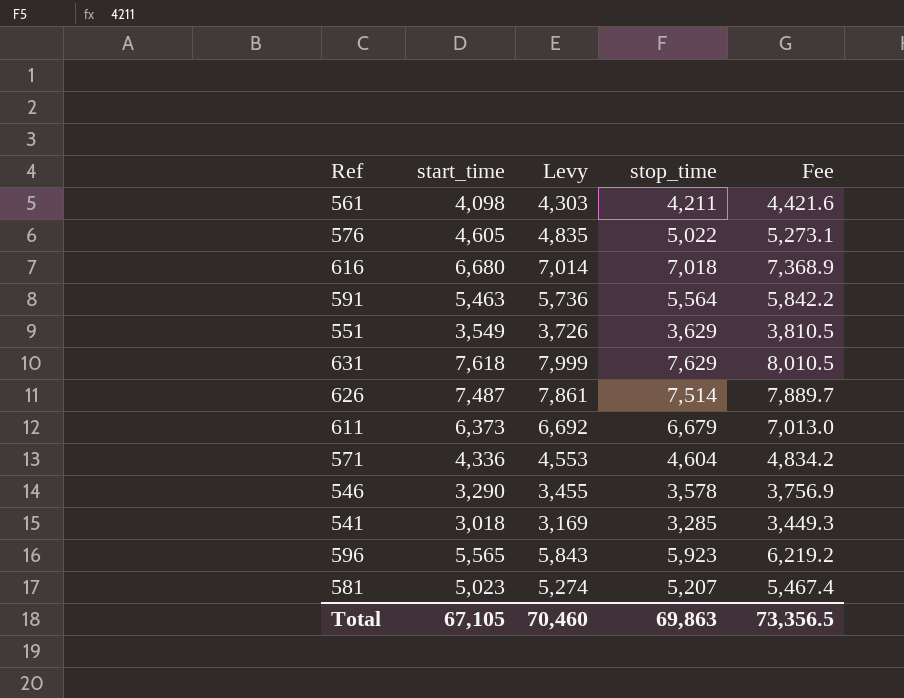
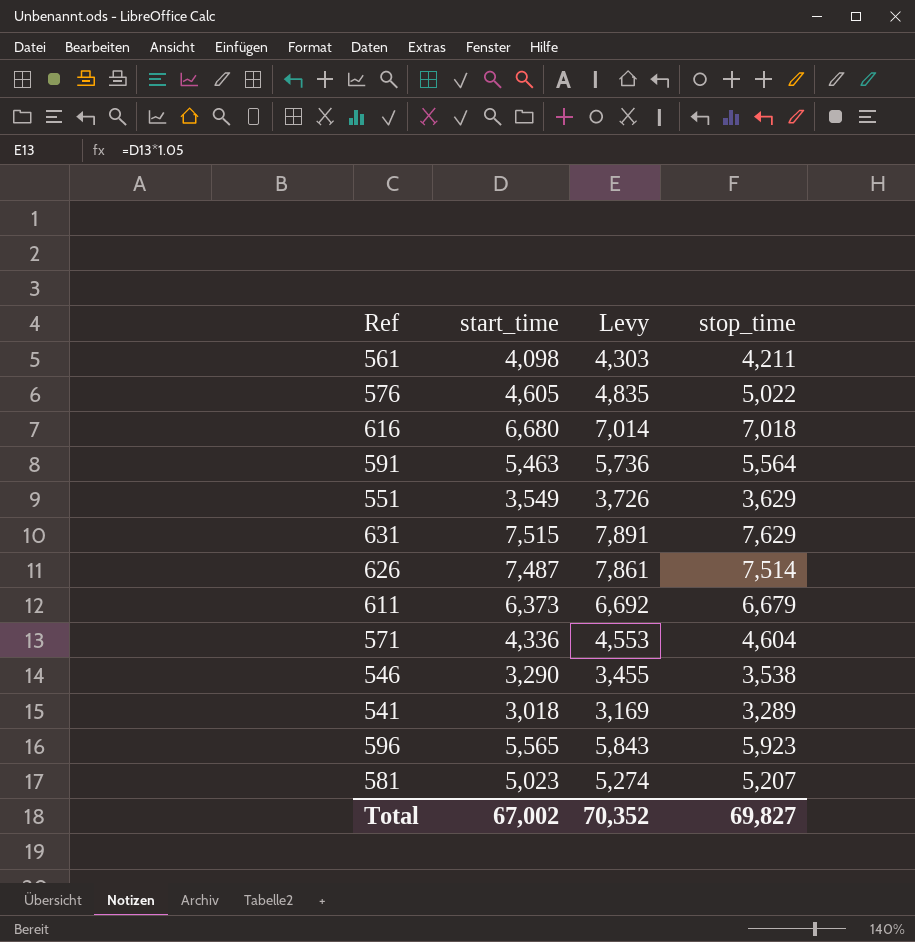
column Fee | formula: [stop_time] * 1.05 -> none
631 | start_time: 7,618 -> 7,515
631 | Levy: 7,999 -> 7,891
546 | stop_time: 3,578 -> 3,538
541 | stop_time: 3,285 -> 3,289
Total | start_time: 67,105 -> 67,002
Total | Levy: 70,460 -> 70,352
Total | stop_time: 69,863 -> 69,827

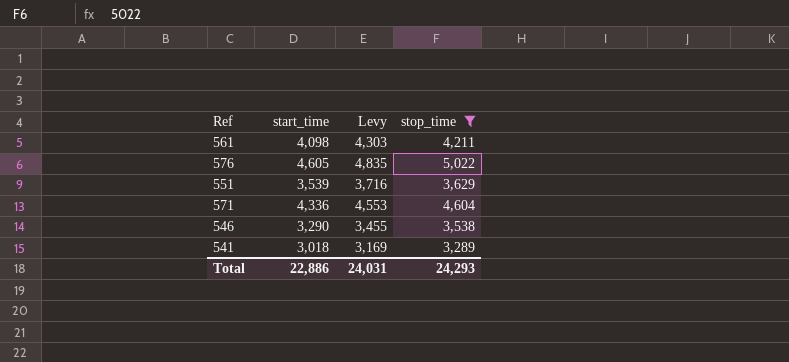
filter: none -> stop_time <= 5,022
551 | start_time: 3,549 -> 3,539
551 | Levy: 3,726 -> 3,716
Total | start_time: 67,002 -> 22,886
Total | Levy: 70,352 -> 24,031
Total | stop_time: 69,827 -> 24,293

